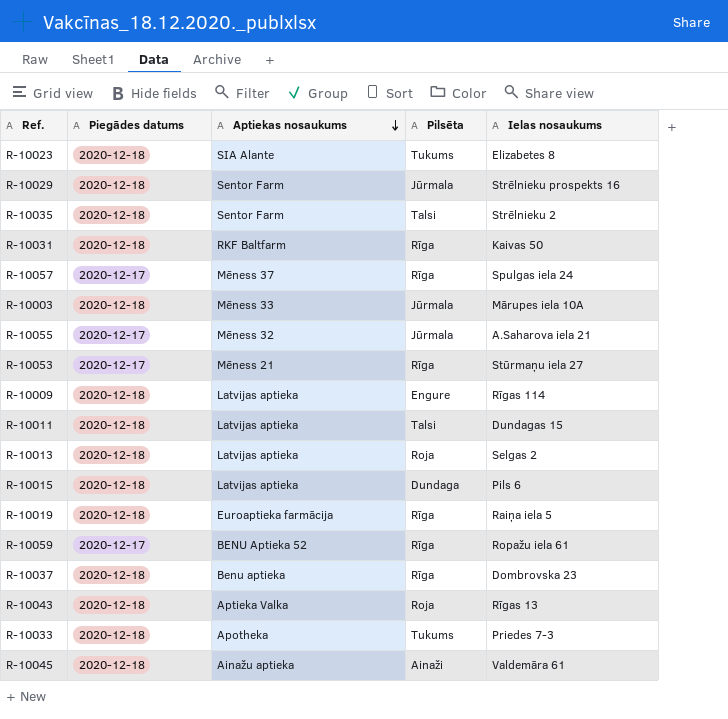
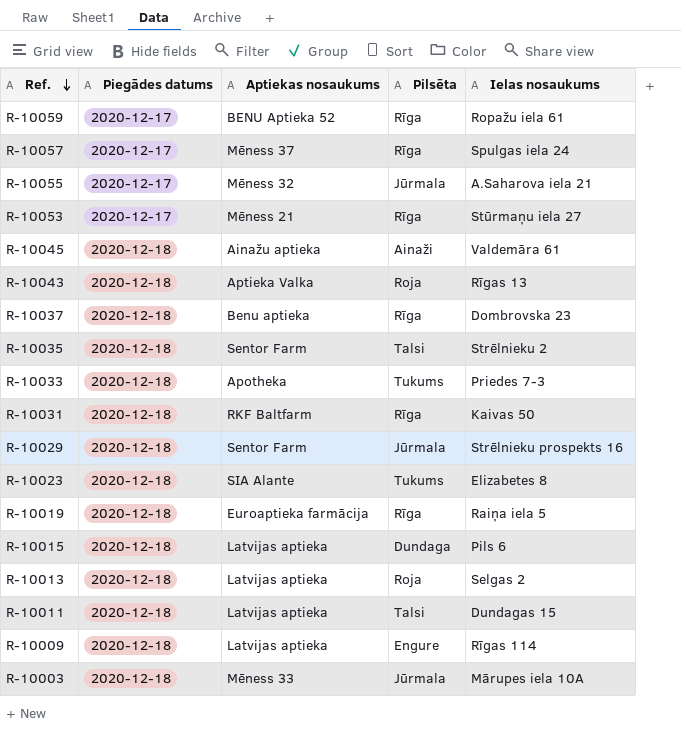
row order: Aptiekas nosaukums descending -> Ref. descending

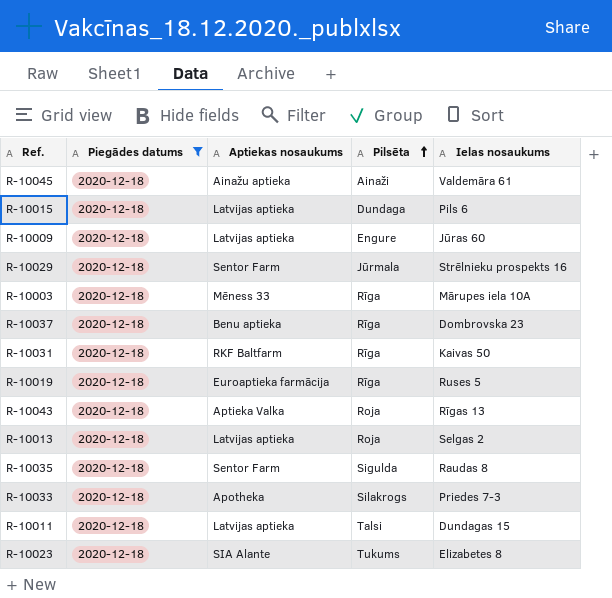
filter: none -> Piegādes datums = 2020-12-18
row order: Ref. descending -> Pilsēta ascending
R-10009 | Ielas nosaukums: Rīgas 114 -> Jūras 60
R-10003 | Pilsēta: Jūrmala -> Rīga
R-10019 | Ielas nosaukums: Raiņa iela 5 -> Ruses 5
R-10035 | Pilsēta: Talsi -> Sigulda
R-10035 | Ielas nosaukums: Strēlnieku 2 -> Raudas 8
R-10033 | Pilsēta: Tukums -> Silakrogs

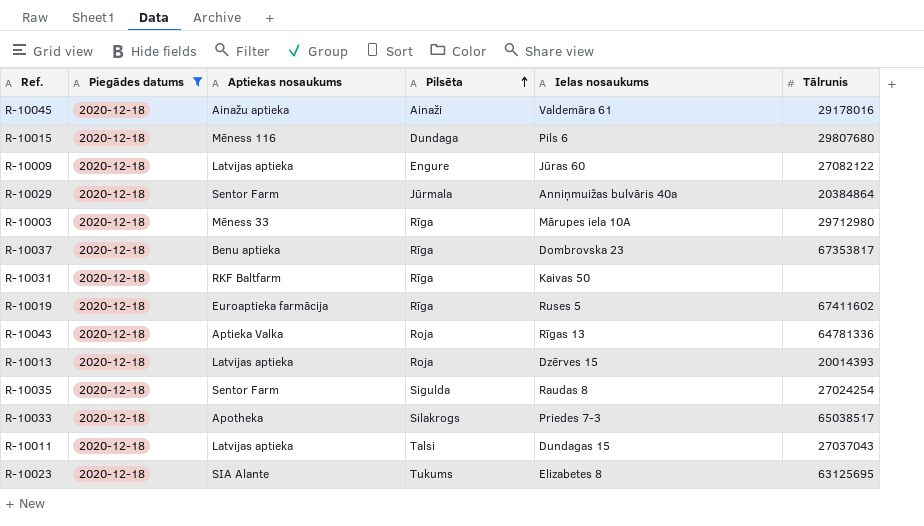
column Tālrunis | position: none -> 6
R-10015 | Aptiekas nosaukums: Latvijas aptieka -> Mēness 116
R-10029 | Ielas nosaukums: Strēlnieku prospekts 16 -> Anniņmuižas bulvāris 40a
R-10013 | Ielas nosaukums: Selgas 2 -> Dzērves 15

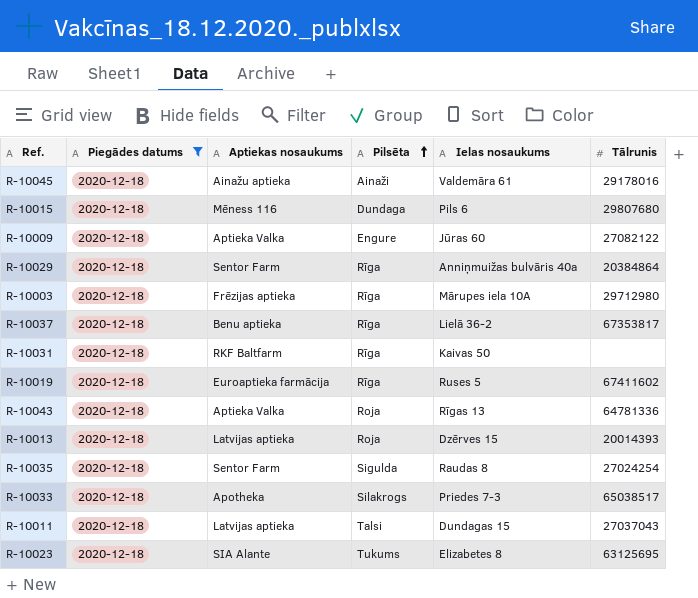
R-10009 | Aptiekas nosaukums: Latvijas aptieka -> Aptieka Valka
R-10029 | Pilsēta: Jūrmala -> Rīga
R-10003 | Aptiekas nosaukums: Mēness 33 -> Frēzijas aptieka
R-10037 | Ielas nosaukums: Dombrovska 23 -> Lielā 36-2

